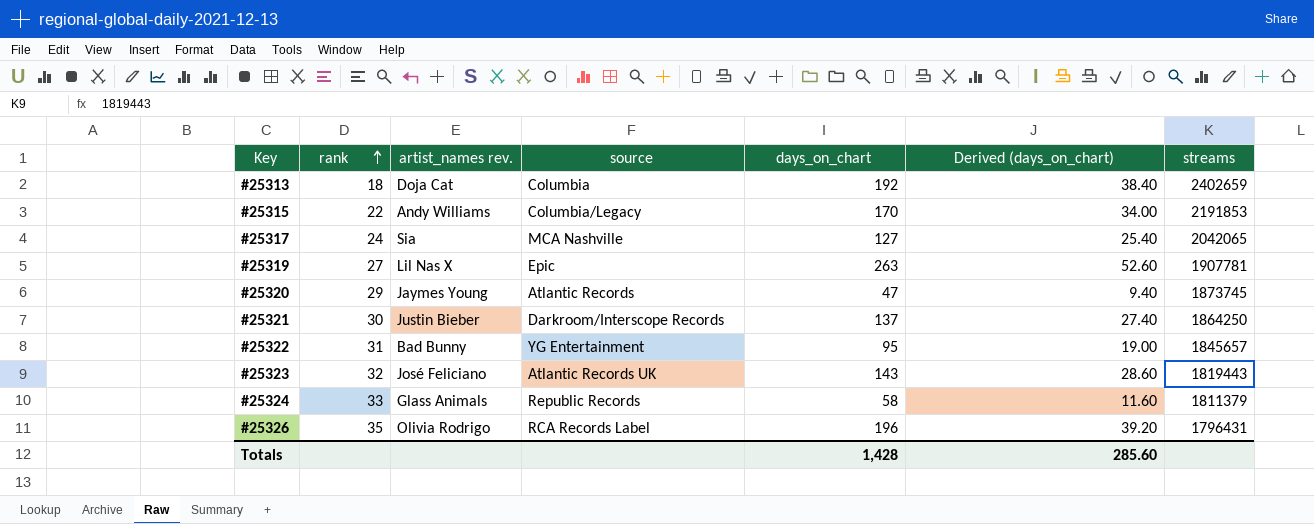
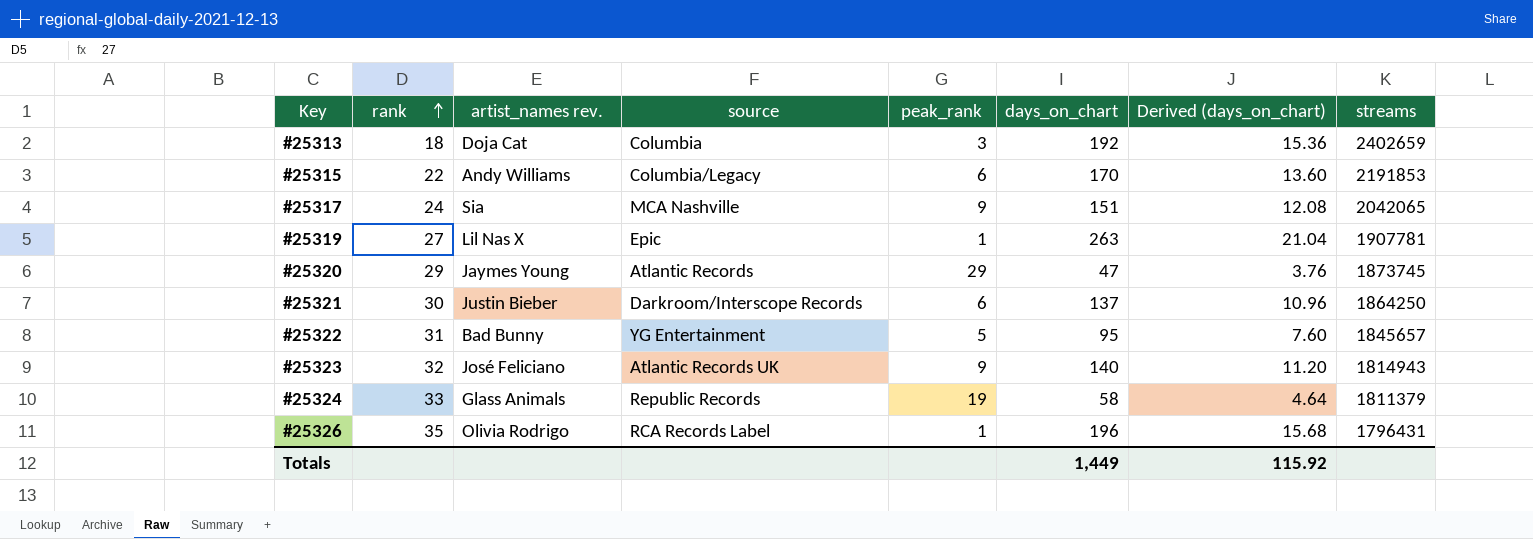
column peak_rank | position: none -> 5
column Derived (days_on_chart) | formula: [days_on_chart] * 0.2 -> [days_on_chart] * 0.08
#25317 | days_on_chart: 127 -> 151
#25323 | days_on_chart: 143 -> 140
#25323 | streams: 1819443 -> 1814943
Totals | days_on_chart: 1,428 -> 1,449
Totals | Derived (days_on_chart): 285.60 -> 115.92

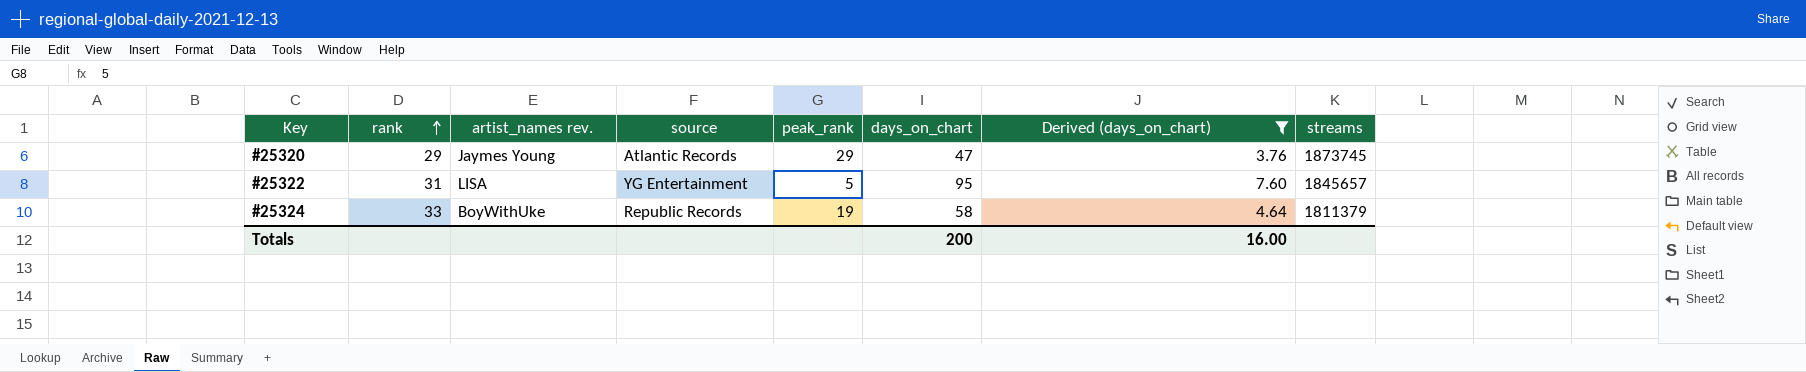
filter: none -> Derived (days_on_chart) <= 7.60
#25322 | artist_names rev.: Bad Bunny -> LISA
#25324 | artist_names rev.: Glass Animals -> BoyWithUke
Totals | days_on_chart: 1,449 -> 200
Totals | Derived (days_on_chart): 115.92 -> 16.00

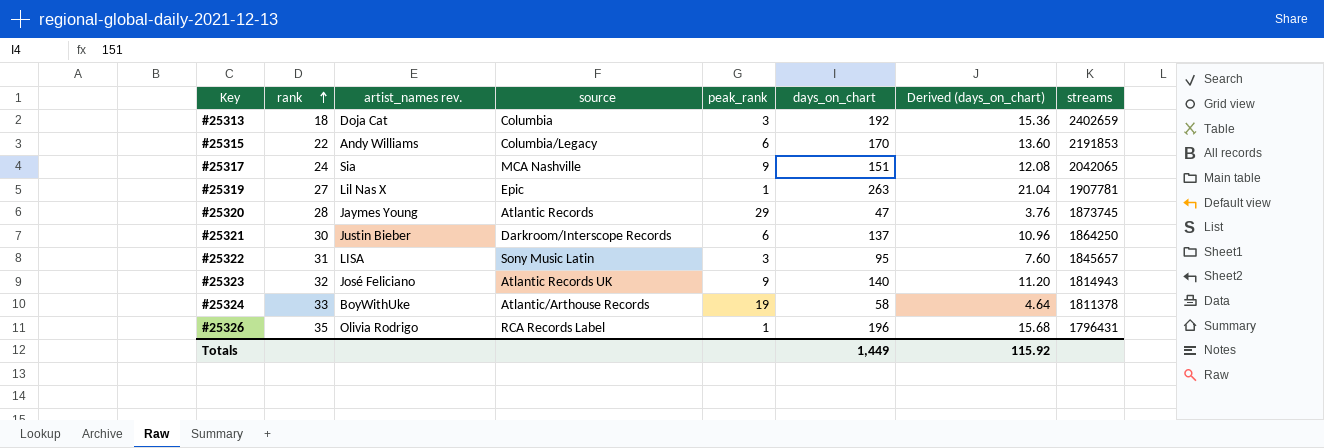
filter: Derived (days_on_chart) <= 7.60 -> none
#25320 | rank: 29 -> 28
#25322 | source: YG Entertainment -> Sony Music Latin
#25322 | peak_rank: 5 -> 3
#25324 | source: Republic Records -> Atlantic/Arthouse Records
#25324 | streams: 1811379 -> 1811378
Totals | days_on_chart: 200 -> 1,449
Totals | Derived (days_on_chart): 16.00 -> 115.92

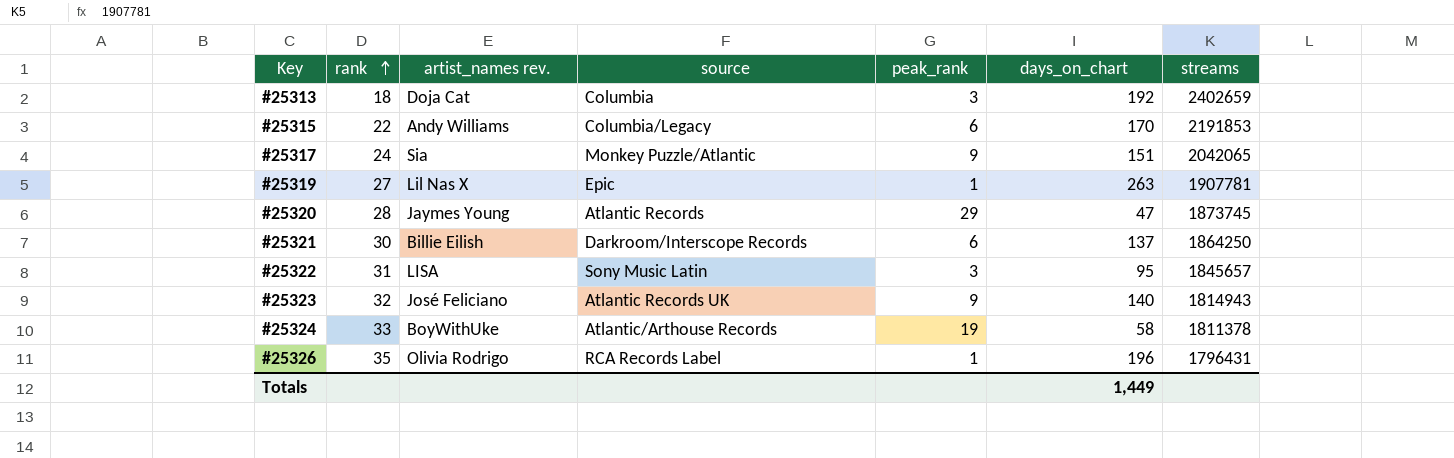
column Derived (days_on_chart) | formula: [days_on_chart] * 0.08 -> none
#25317 | source: MCA Nashville -> Monkey Puzzle/Atlantic
#25321 | artist_names rev.: Justin Bieber -> Billie Eilish

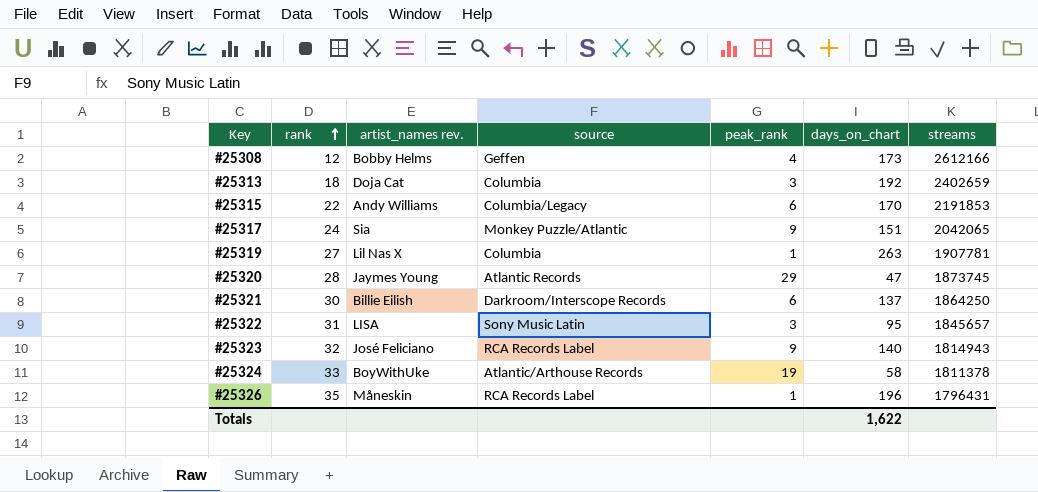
row #25308: none -> 12 | Bobby Helms | Geffen | 4 | 173 | 2612166
#25319 | source: Epic -> Columbia
#25323 | source: Atlantic Records UK -> RCA Records Label
#25326 | artist_names rev.: Olivia Rodrigo -> Måneskin
Totals | days_on_chart: 1,449 -> 1,622

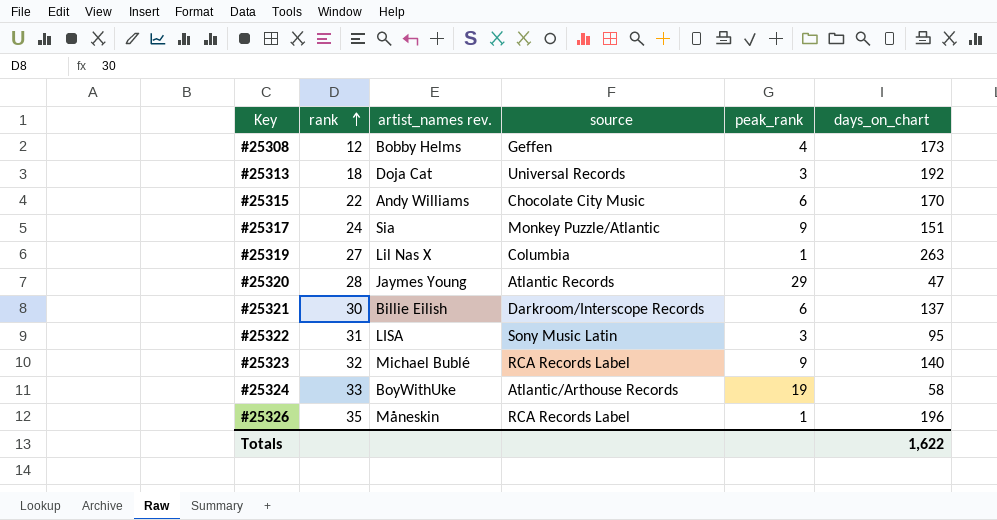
column streams | position: 7 -> none
#25313 | source: Columbia -> Universal Records
#25315 | source: Columbia/Legacy -> Chocolate City Music
#25323 | artist_names rev.: José Feliciano -> Michael Bublé

